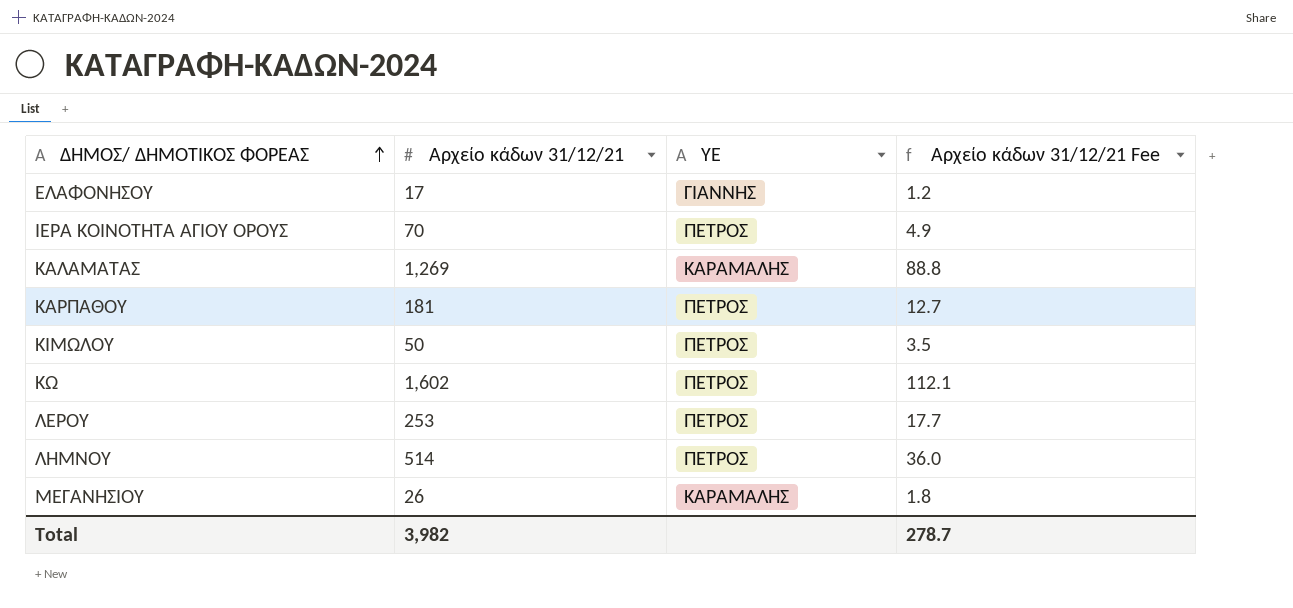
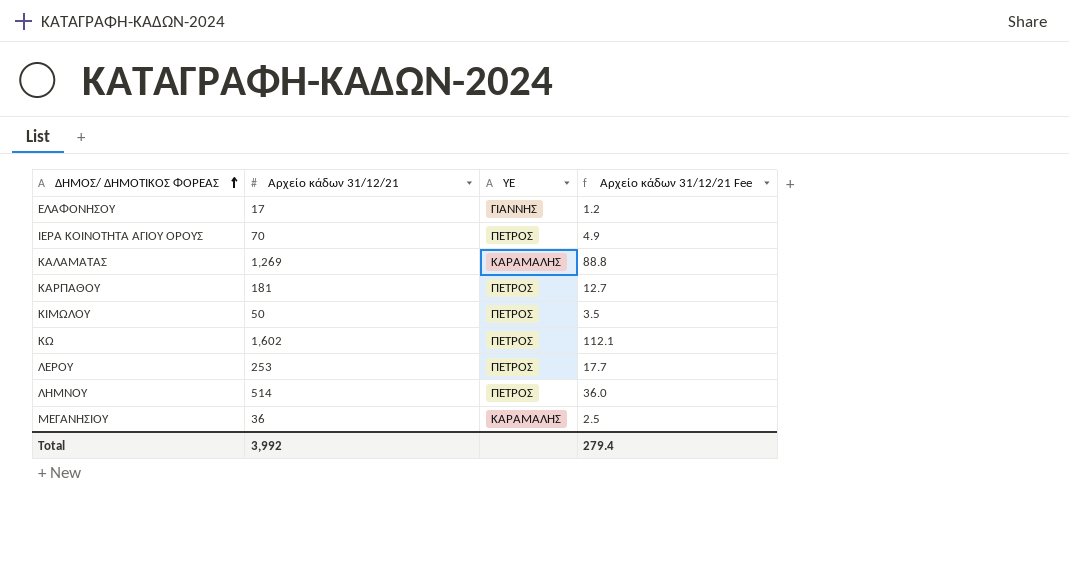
ΜΕΓΑΝΗΣΙΟΥ | Αρχείο κάδων 31/12/21: 26 -> 36
ΜΕΓΑΝΗΣΙΟΥ | Αρχείο κάδων 31/12/21 Fee: 1.8 -> 2.5
Total | Αρχείο κάδων 31/12/21: 3,982 -> 3,992
Total | Αρχείο κάδων 31/12/21 Fee: 278.7 -> 279.4

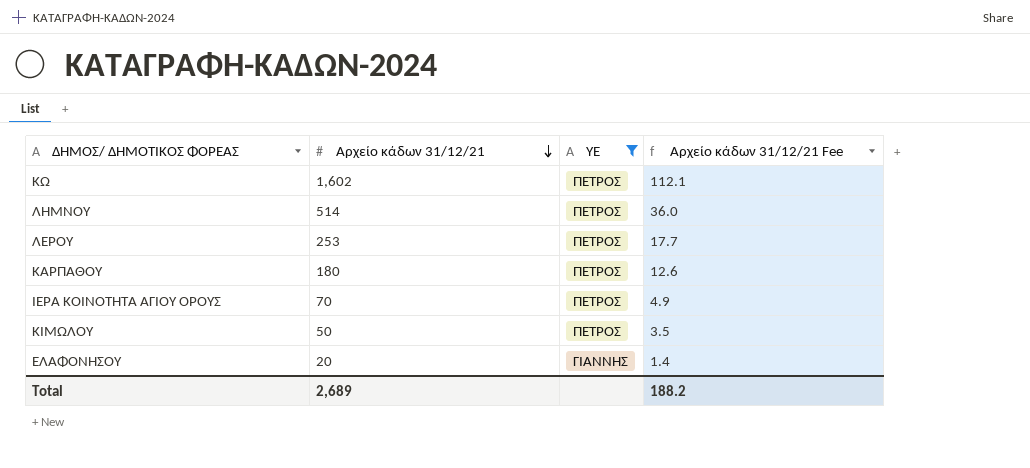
filter: none -> ΥΕ != ΚΑΡΑΜΑΛΗΣ
row order: ΔΗΜΟΣ/ ΔΗΜΟΤΙΚΟΣ ΦΟΡΕΑΣ ascending -> Αρχείο κάδων 31/12/21 descending
ΚΑΡΠΑΘΟΥ | Αρχείο κάδων 31/12/21: 181 -> 180
ΚΑΡΠΑΘΟΥ | Αρχείο κάδων 31/12/21 Fee: 12.7 -> 12.6
ΕΛΑΦΟΝΗΣΟΥ | Αρχείο κάδων 31/12/21: 17 -> 20
ΕΛΑΦΟΝΗΣΟΥ | Αρχείο κάδων 31/12/21 Fee: 1.2 -> 1.4
Total | Αρχείο κάδων 31/12/21: 3,992 -> 2,689
Total | Αρχείο κάδων 31/12/21 Fee: 279.4 -> 188.2

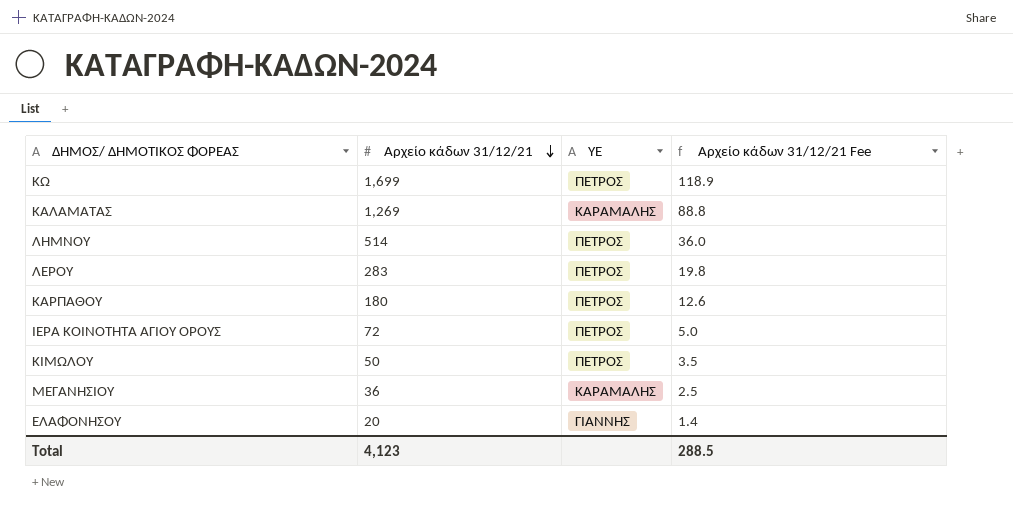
filter: ΥΕ != ΚΑΡΑΜΑΛΗΣ -> none
ΚΩ | Αρχείο κάδων 31/12/21: 1,602 -> 1,699
ΚΩ | Αρχείο κάδων 31/12/21 Fee: 112.1 -> 118.9
ΛΕΡΟΥ | Αρχείο κάδων 31/12/21: 253 -> 283
ΛΕΡΟΥ | Αρχείο κάδων 31/12/21 Fee: 17.7 -> 19.8
ΙΕΡΑ ΚΟΙΝΟΤΗΤΑ ΑΓΙΟΥ ΟΡΟΥΣ | Αρχείο κάδων 31/12/21: 70 -> 72
ΙΕΡΑ ΚΟΙΝΟΤΗΤΑ ΑΓΙΟΥ ΟΡΟΥΣ | Αρχείο κάδων 31/12/21 Fee: 4.9 -> 5.0
Total | Αρχείο κάδων 31/12/21: 2,689 -> 4,123
Total | Αρχείο κάδων 31/12/21 Fee: 188.2 -> 288.5

